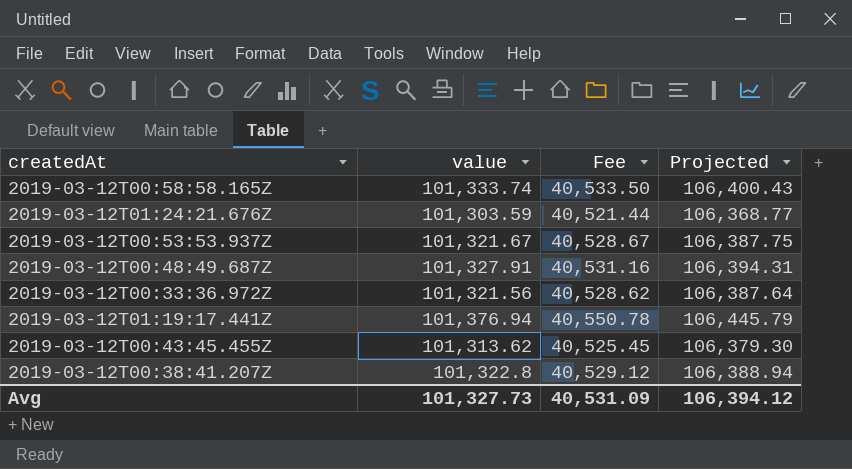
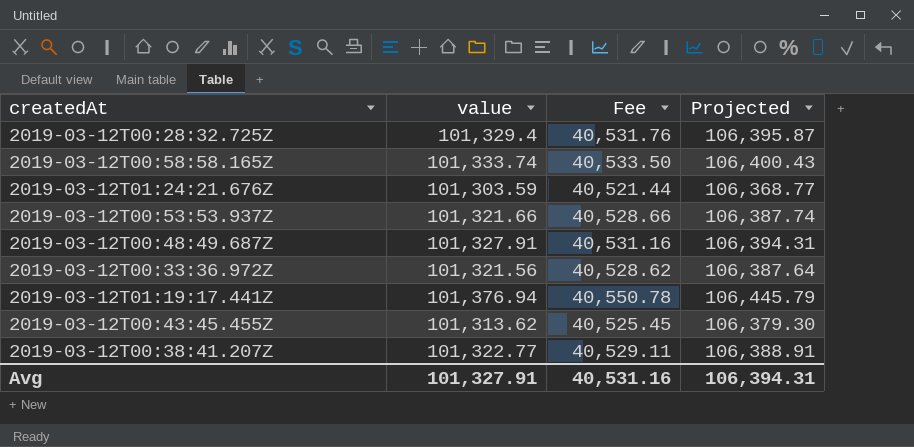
row 2019-03-12T00:28:32.725Z: none -> 101,329.4 | 40,531.76 | 106,395.87
2019-03-12T00:53:53.937Z | value: 101,321.67 -> 101,321.66
2019-03-12T00:53:53.937Z | Fee: 40,528.67 -> 40,528.66
2019-03-12T00:53:53.937Z | Projected: 106,387.75 -> 106,387.74
2019-03-12T00:38:41.207Z | value: 101,322.8 -> 101,322.77
2019-03-12T00:38:41.207Z | Fee: 40,529.12 -> 40,529.11
2019-03-12T00:38:41.207Z | Projected: 106,388.94 -> 106,388.91
Avg | value: 101,327.73 -> 101,327.91
Avg | Fee: 40,531.09 -> 40,531.16
Avg | Projected: 106,394.12 -> 106,394.31

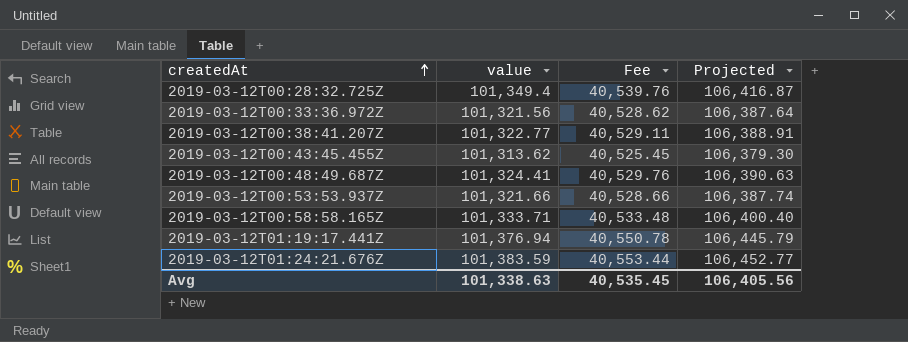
row order: none -> createdAt ascending
2019-03-12T00:28:32.725Z | value: 101,329.4 -> 101,349.4
2019-03-12T00:28:32.725Z | Fee: 40,531.76 -> 40,539.76
2019-03-12T00:28:32.725Z | Projected: 106,395.87 -> 106,416.87
2019-03-12T00:48:49.687Z | value: 101,327.91 -> 101,324.41
2019-03-12T00:48:49.687Z | Fee: 40,531.16 -> 40,529.76
2019-03-12T00:48:49.687Z | Projected: 106,394.31 -> 106,390.63
2019-03-12T00:58:58.165Z | value: 101,333.74 -> 101,333.71
2019-03-12T00:58:58.165Z | Fee: 40,533.50 -> 40,533.48
2019-03-12T00:58:58.165Z | Projected: 106,400.43 -> 106,400.40
2019-03-12T01:24:21.676Z | value: 101,303.59 -> 101,383.59
2019-03-12T01:24:21.676Z | Fee: 40,521.44 -> 40,553.44
2019-03-12T01:24:21.676Z | Projected: 106,368.77 -> 106,452.77
Avg | value: 101,327.91 -> 101,338.63
Avg | Fee: 40,531.16 -> 40,535.45
Avg | Projected: 106,394.31 -> 106,405.56

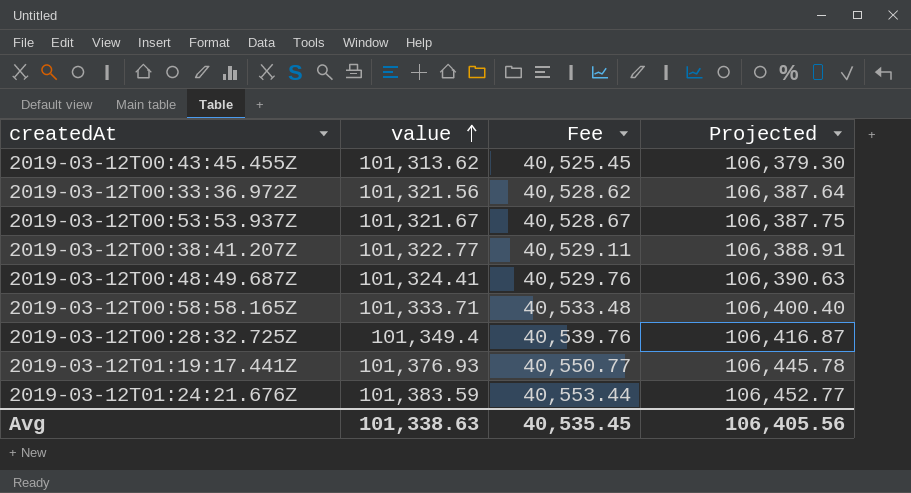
row order: createdAt ascending -> value ascending
2019-03-12T00:53:53.937Z | value: 101,321.66 -> 101,321.67
2019-03-12T00:53:53.937Z | Fee: 40,528.66 -> 40,528.67
2019-03-12T00:53:53.937Z | Projected: 106,387.74 -> 106,387.75
2019-03-12T01:19:17.441Z | value: 101,376.94 -> 101,376.93
2019-03-12T01:19:17.441Z | Fee: 40,550.78 -> 40,550.77
2019-03-12T01:19:17.441Z | Projected: 106,445.79 -> 106,445.78

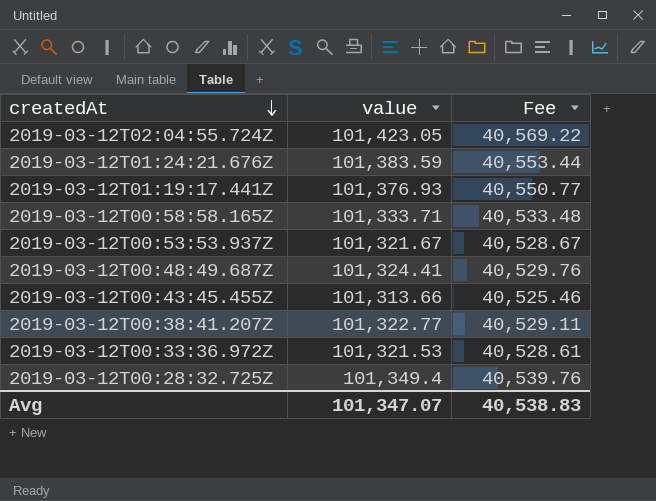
row order: value ascending -> createdAt descending
column Projected | formula: [value] * 1.05 -> none
row 2019-03-12T02:04:55.724Z: none -> 101,423.05 | 40,569.22
2019-03-12T00:43:45.455Z | value: 101,313.62 -> 101,313.66
2019-03-12T00:43:45.455Z | Fee: 40,525.45 -> 40,525.46
2019-03-12T00:33:36.972Z | value: 101,321.56 -> 101,321.53
2019-03-12T00:33:36.972Z | Fee: 40,528.62 -> 40,528.61
Avg | value: 101,338.63 -> 101,347.07
Avg | Fee: 40,535.45 -> 40,538.83

